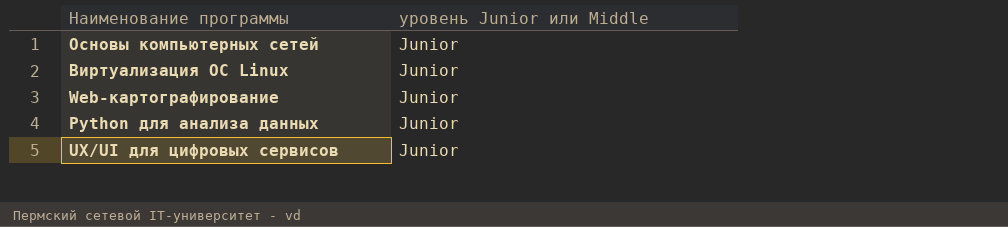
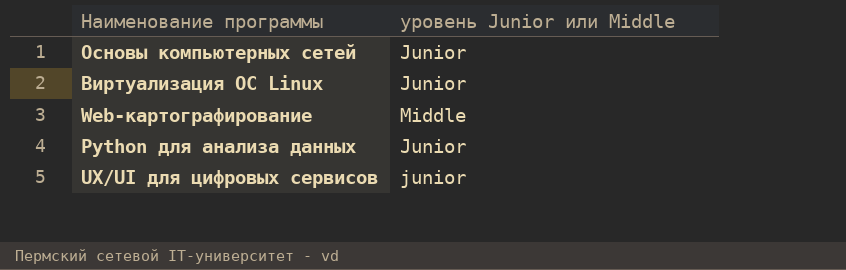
Web-картографирование | уровень Junior или Middle: Junior -> Middle
UX/UI для цифровых сервисов | уровень Junior или Middle: Junior -> junior

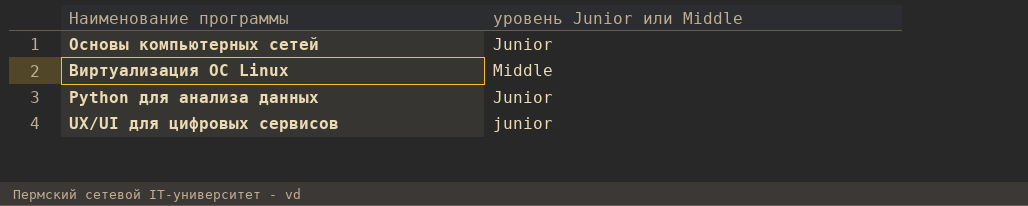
row Web-картографирование: Middle -> none
Виртуализация ОС Linux | уровень Junior или Middle: Junior -> Middle

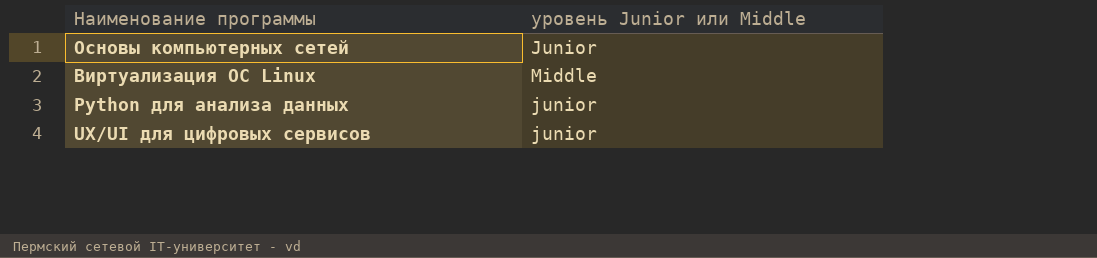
Python для анализа данных | уровень Junior или Middle: Junior -> junior

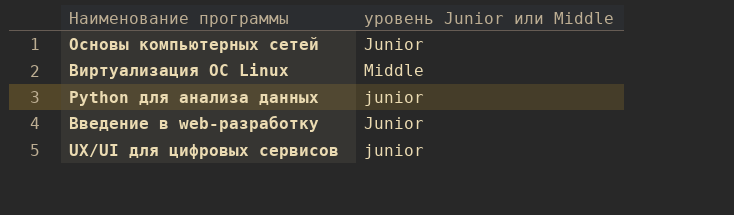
row Введение в web-разработку: none -> Junior

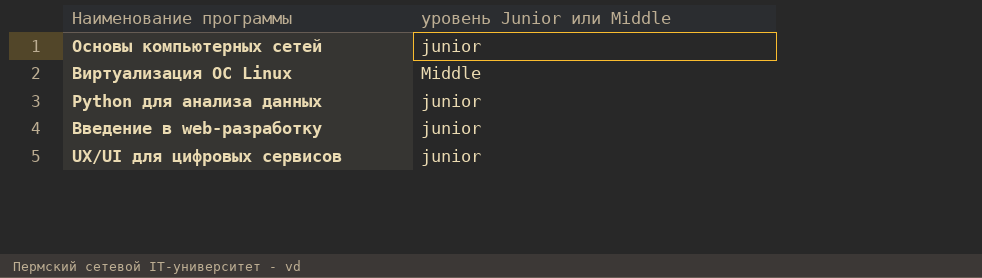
Основы компьютерных сетей | уровень Junior или Middle: Junior -> junior
Введение в web-разработку | уровень Junior или Middle: Junior -> junior

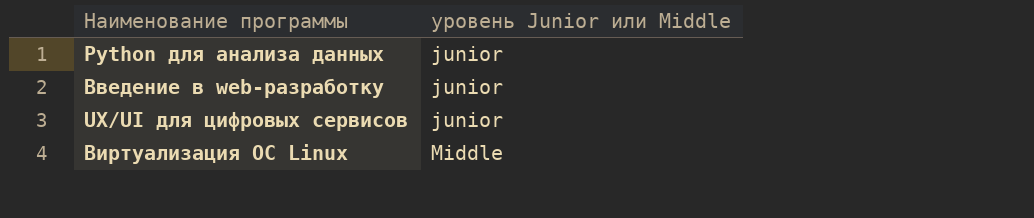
row order: none -> уровень Junior или Middle ascending
row Основы компьютерных сетей: junior -> none

